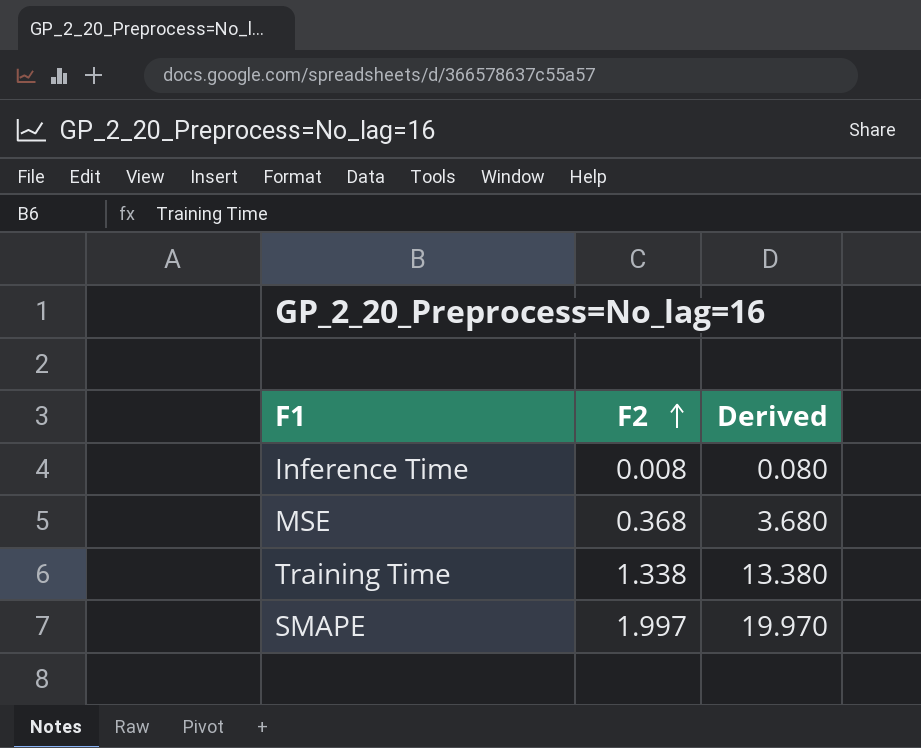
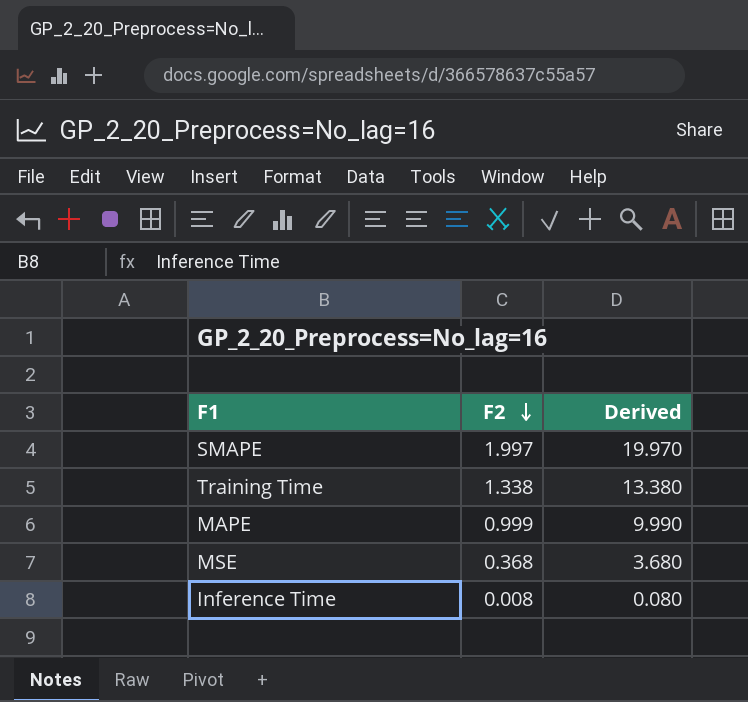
row order: F2 ascending -> F2 descending
row MAPE: none -> 0.999 | 9.990

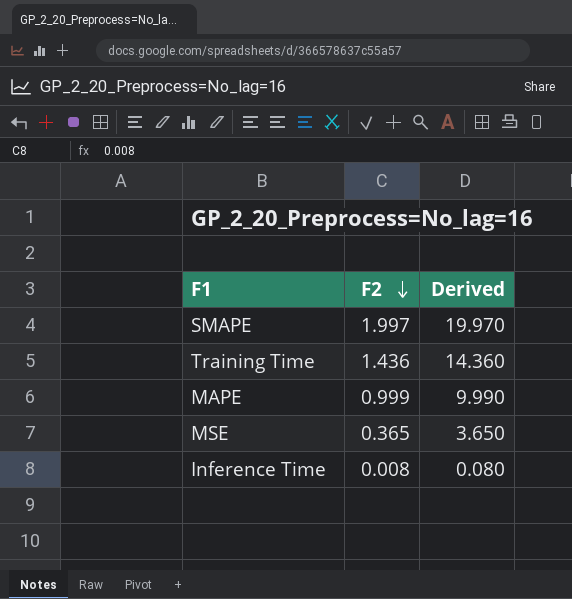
Training Time | F2: 1.338 -> 1.436
Training Time | Derived: 13.380 -> 14.360
MSE | F2: 0.368 -> 0.365
MSE | Derived: 3.680 -> 3.650

